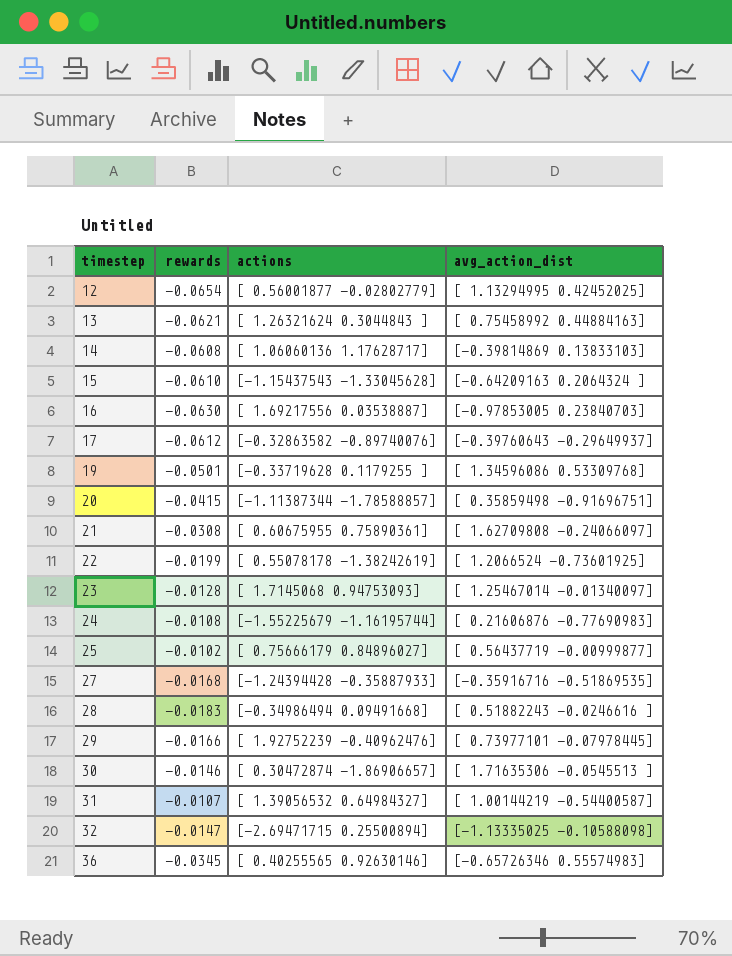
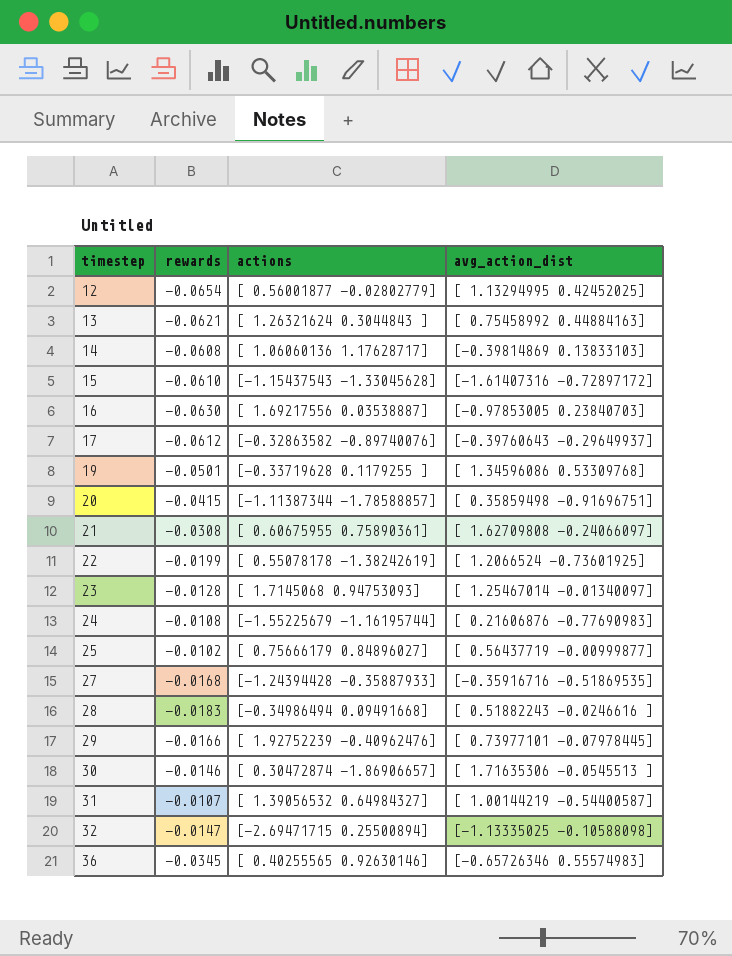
15 | avg_action_dist: [-0.64209163 0.2064324 ] -> [-1.61407316 -0.72897172]

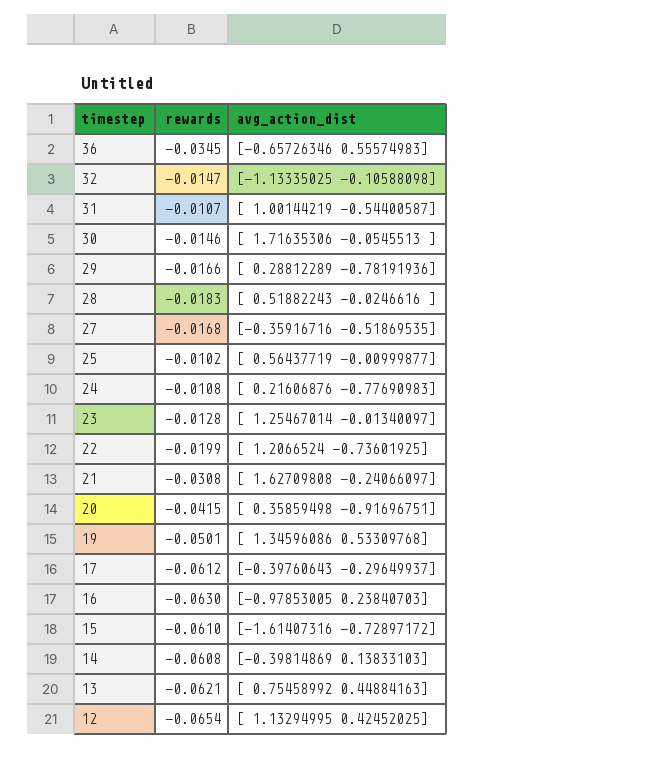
row order: timestep ascending -> timestep descending
column actions | position: 3 -> none
29 | avg_action_dist: [ 0.73977101 -0.07978445] -> [ 0.28812289 -0.78191936]

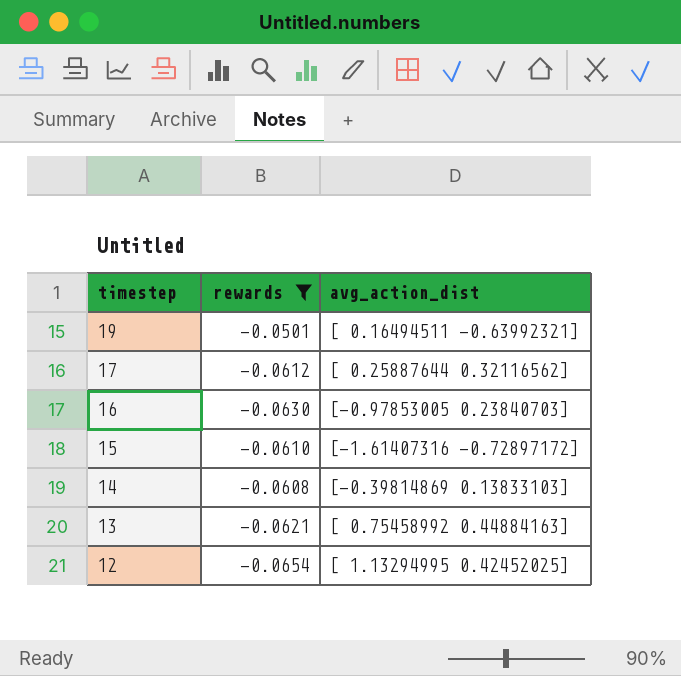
filter: none -> rewards <= -0.0501
19 | avg_action_dist: [ 1.34596086 0.53309768] -> [ 0.16494511 -0.63992321]
17 | avg_action_dist: [-0.39760643 -0.29649937] -> [ 0.25887644 0.32116562]

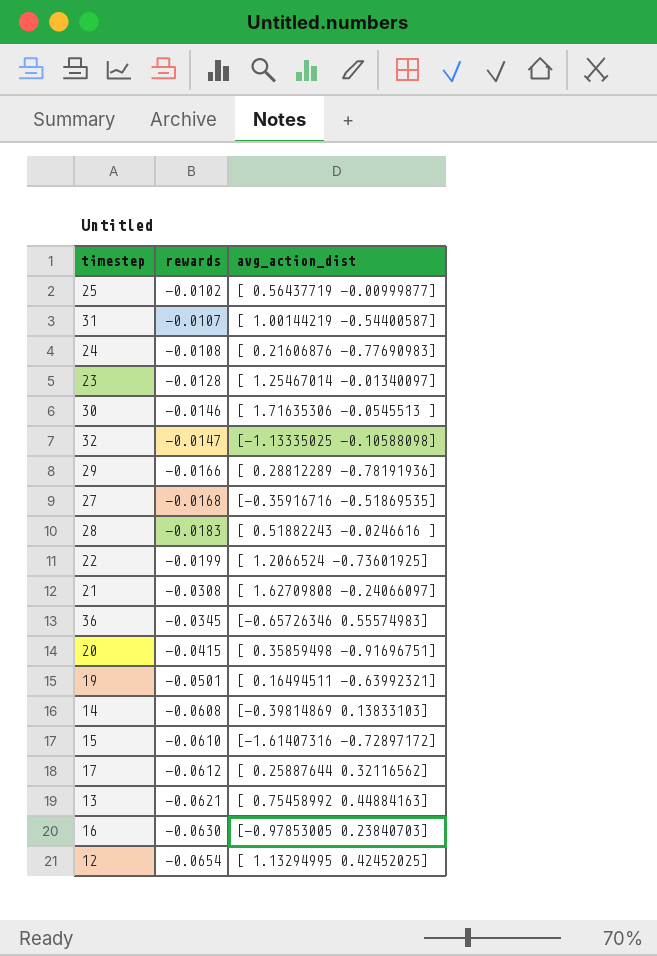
filter: rewards <= -0.0501 -> none
row order: timestep descending -> rewards descending

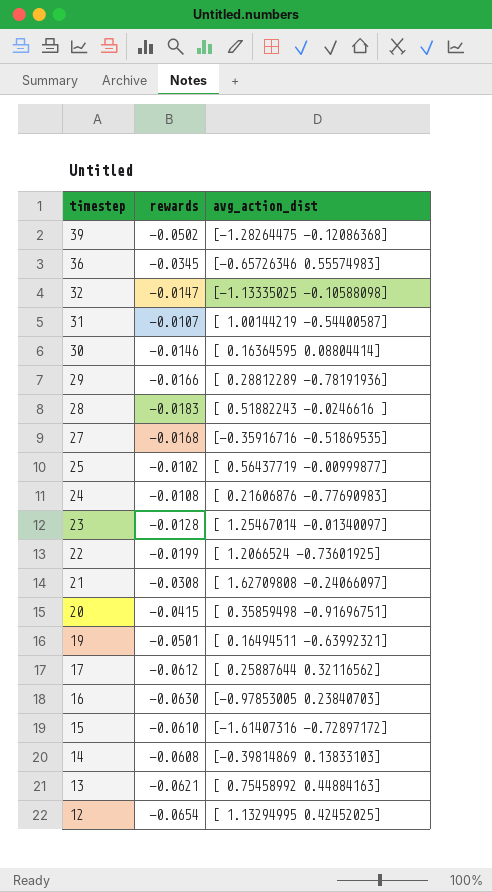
row order: rewards descending -> timestep descending
row 39: none -> -0.0502 | [-1.28264475 -0.12086368]
30 | avg_action_dist: [ 1.71635306 -0.0545513 ] -> [ 0.16364595 0.08804414]

